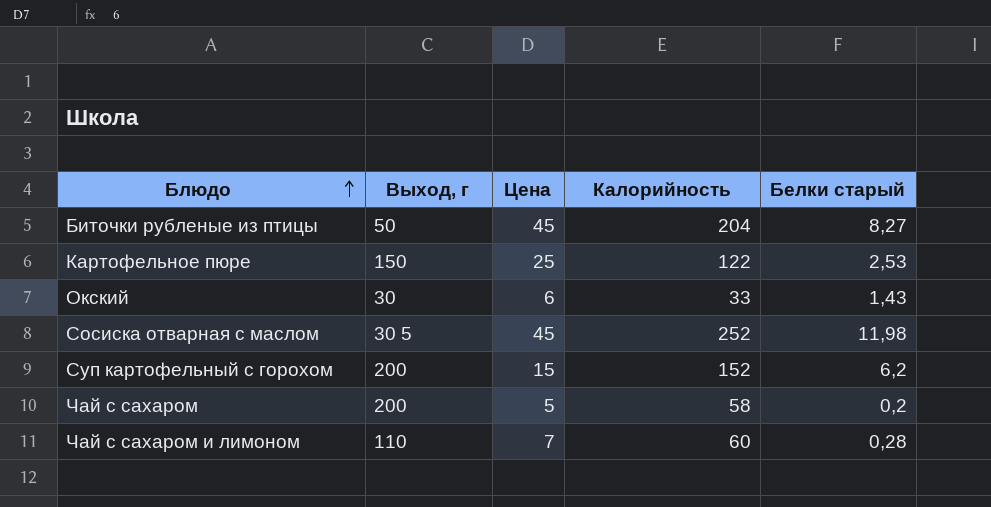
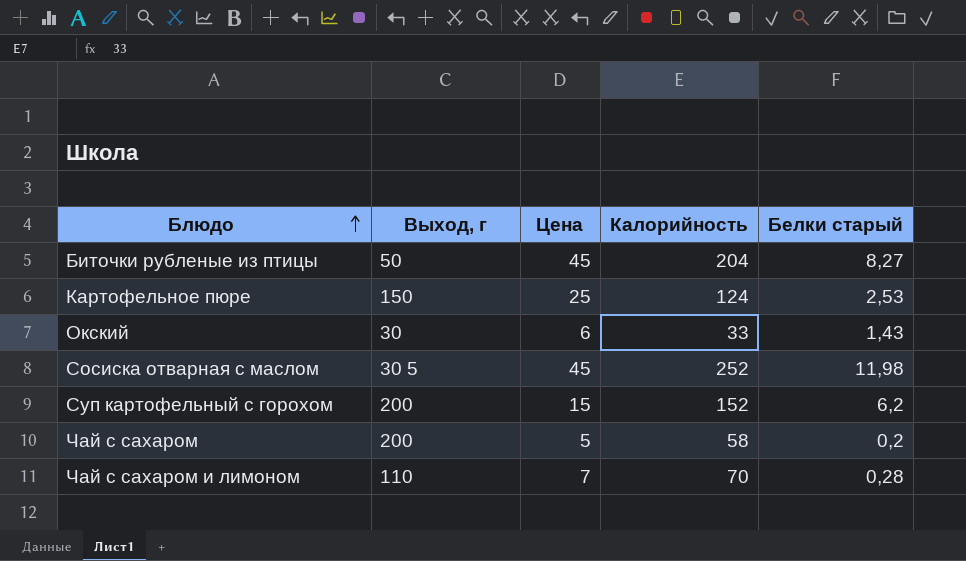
Картофельное пюре | Калорийность: 122 -> 124
Чай с сахаром и лимоном | Калорийность: 60 -> 70

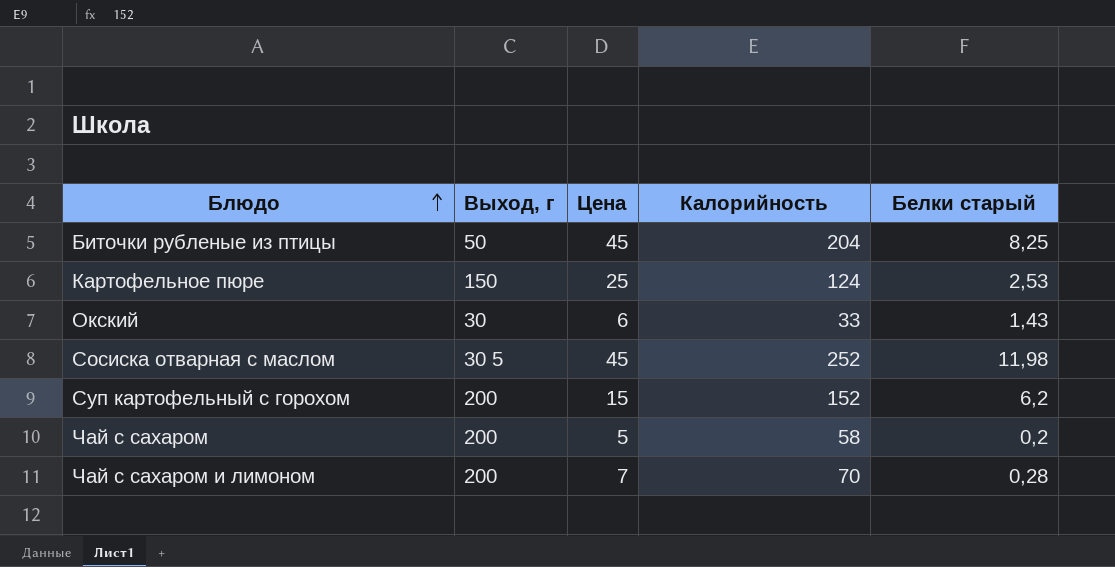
Биточки рубленые из птицы | Белки старый: 8,27 -> 8,25
Чай с сахаром и лимоном | Выход, г: 110 -> 200

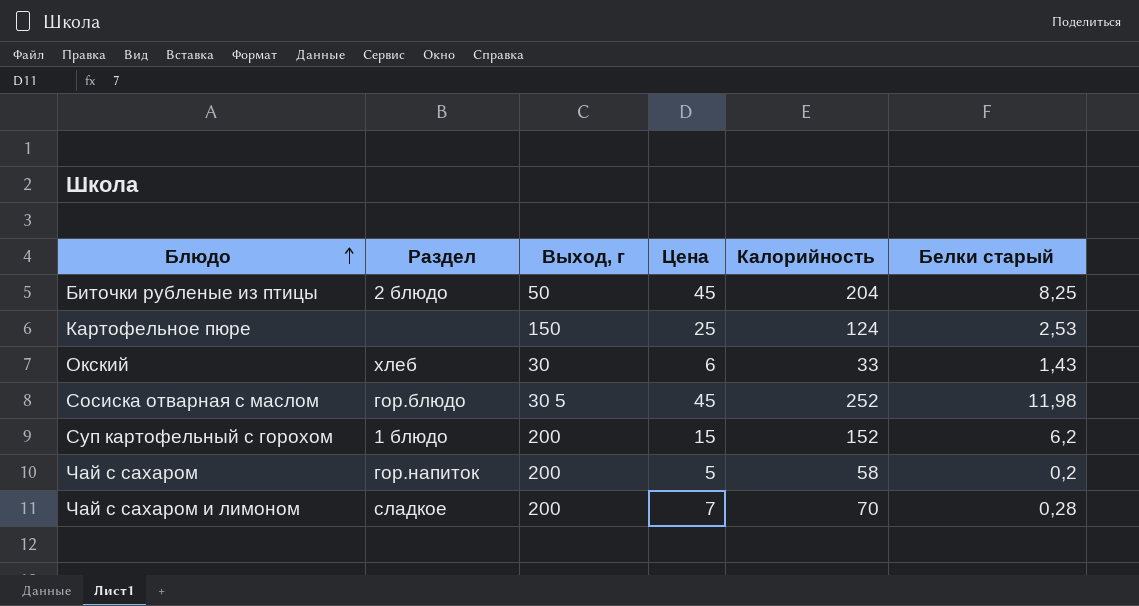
column Раздел | position: none -> 2

